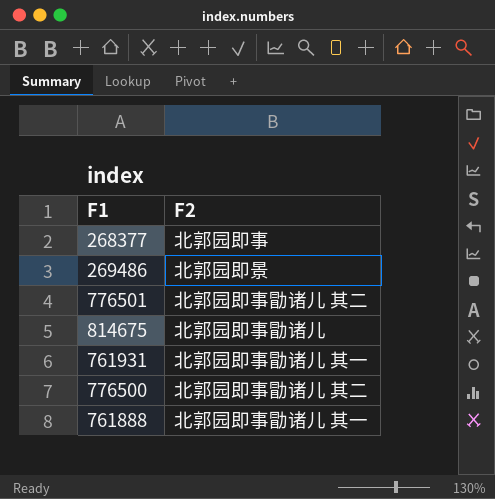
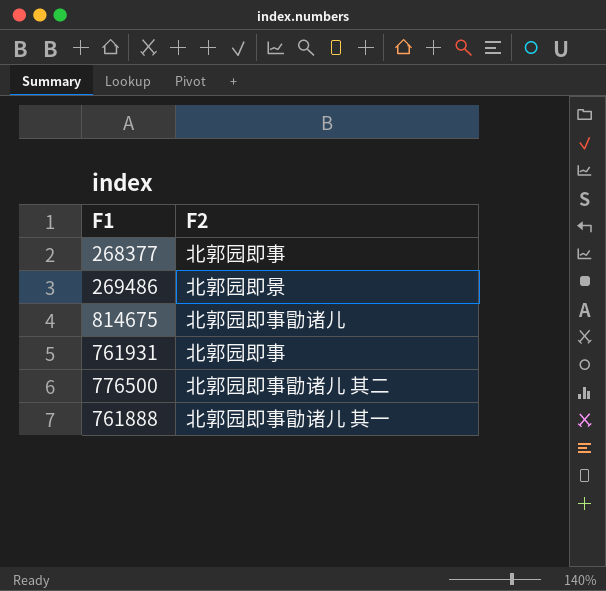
row 776501: 北郭园即事勖诸儿 其二 -> none
761931 | F2: 北郭园即事勖诸儿 其一 -> 北郭园即事

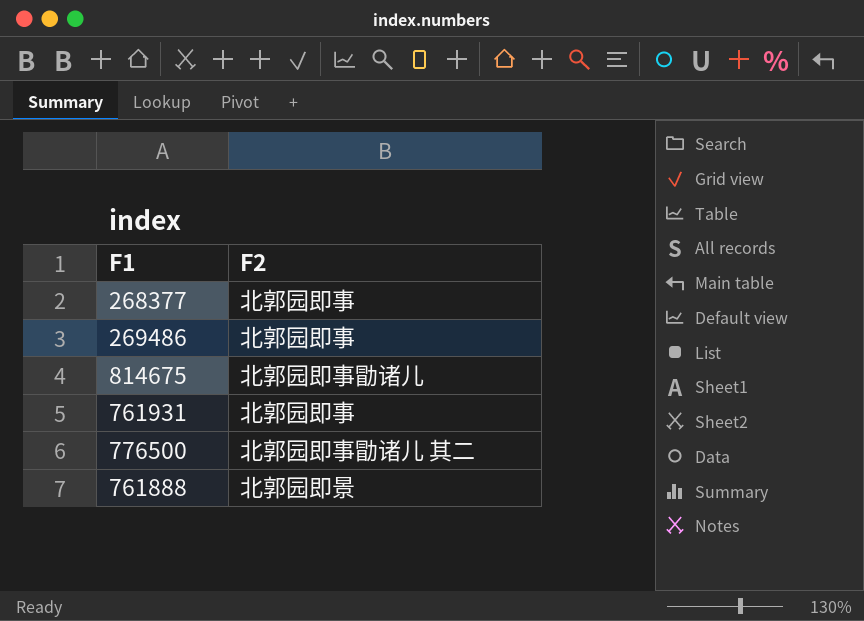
269486 | F2: 北郭园即景 -> 北郭园即事
761888 | F2: 北郭园即事勖诸儿 其一 -> 北郭园即景

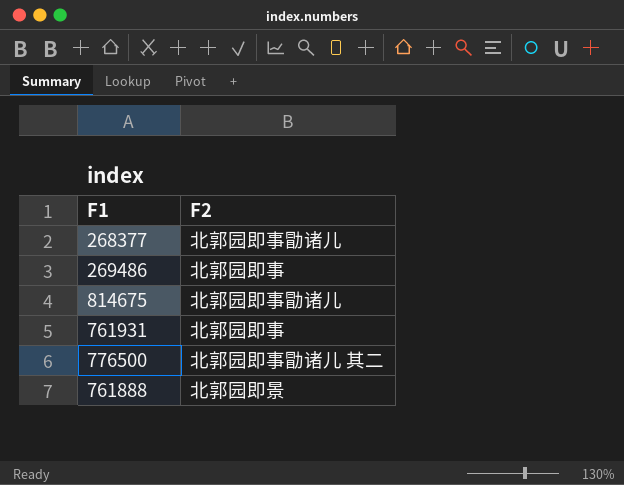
268377 | F2: 北郭园即事 -> 北郭园即事勖诸儿

